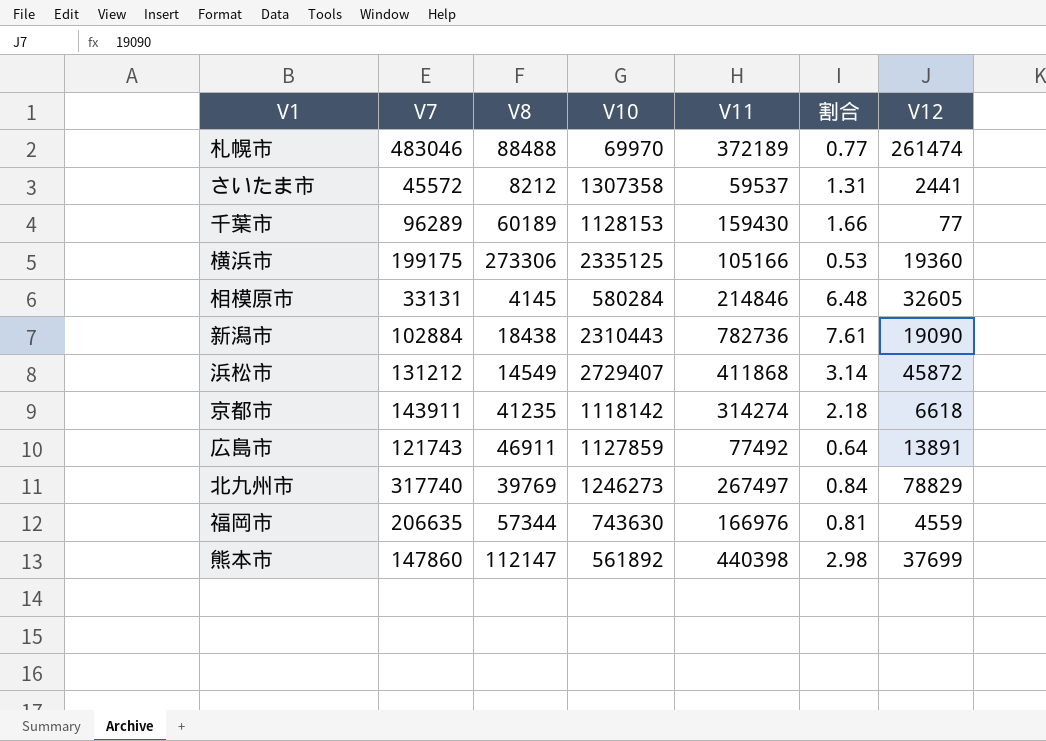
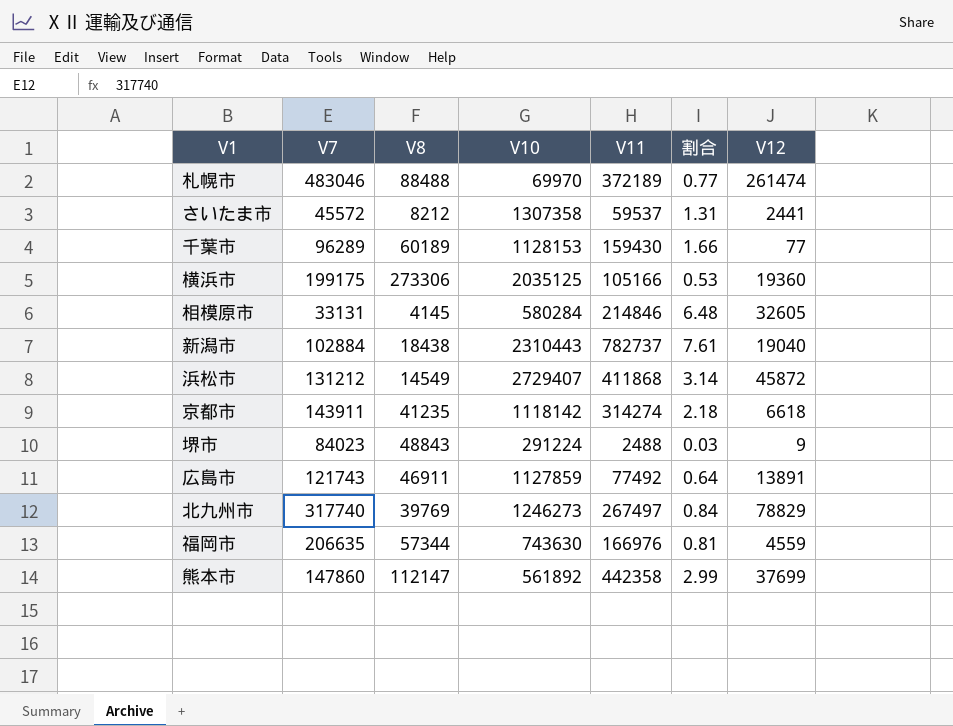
横浜市 | V10: 2335125 -> 2035125
新潟市 | V11: 782736 -> 782737
新潟市 | V12: 19090 -> 19040
row 堺市: none -> 84023 | 48843 | 291224 | 2488 | 0.03 | 9
熊本市 | V11: 440398 -> 442358
熊本市 | 割合: 2.98 -> 2.99

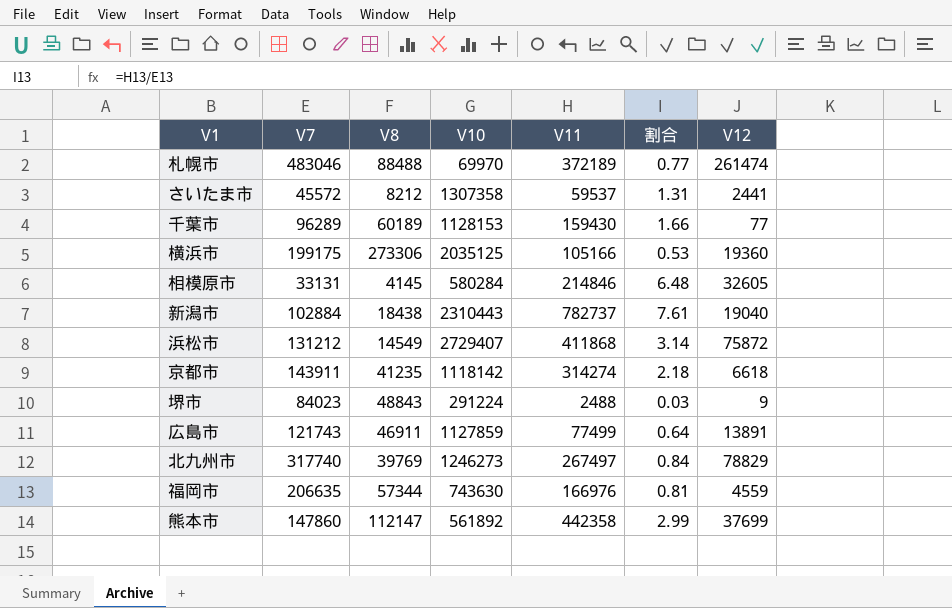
浜松市 | V12: 45872 -> 75872
広島市 | V11: 77492 -> 77499

